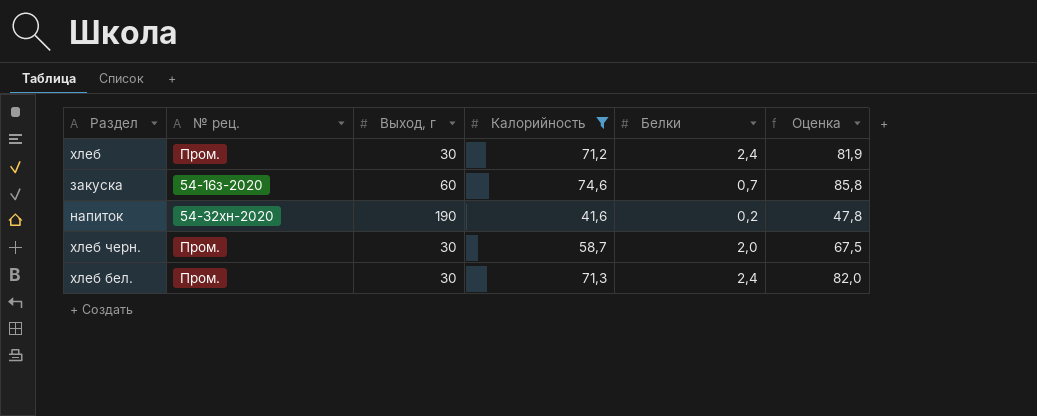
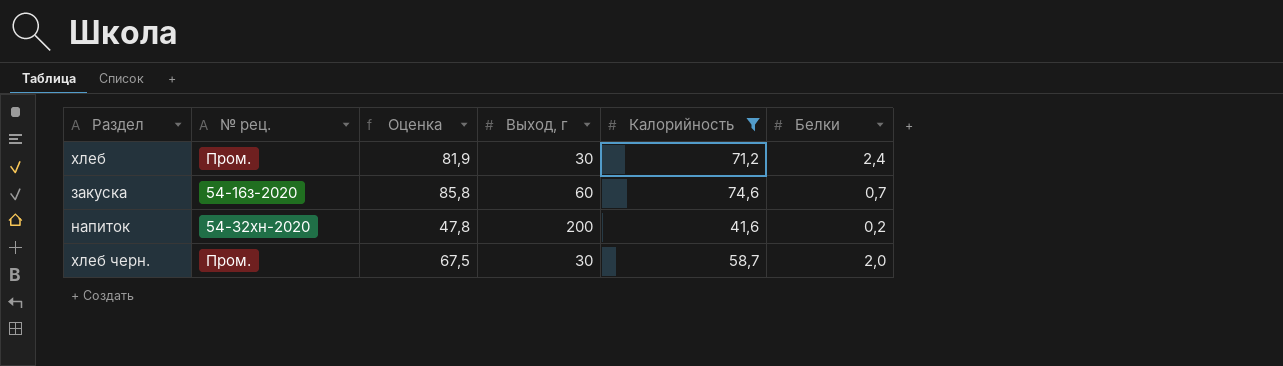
column Оценка | position: 6 -> 3
row хлеб бел.: Пром. | 30 | 71,3 | 2,4 | 82,0 -> none
напиток | Выход, г: 190 -> 200

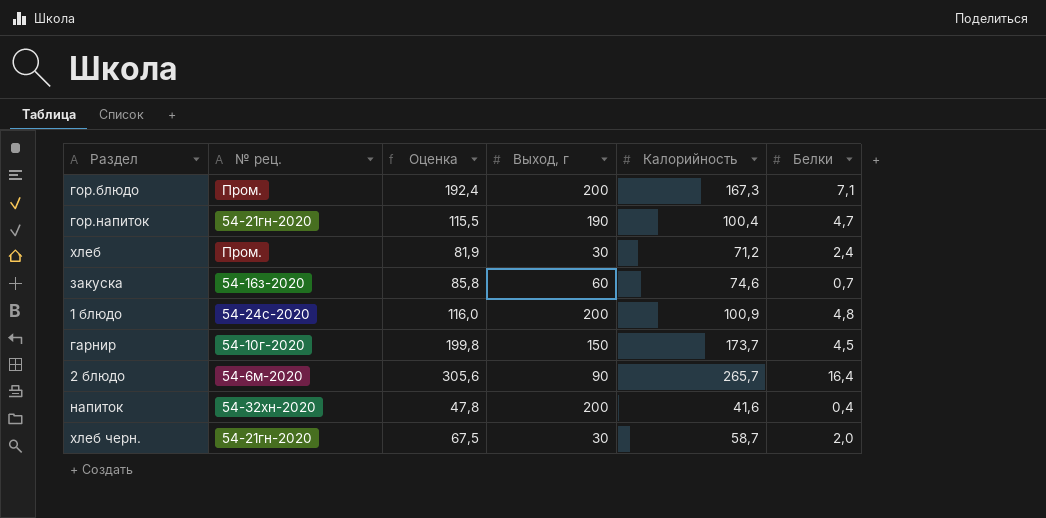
filter: Калорийность <= 74,6 -> none
напиток | Белки: 0,2 -> 0,4
хлеб черн. | № рец.: Пром. -> 54-21гн-2020

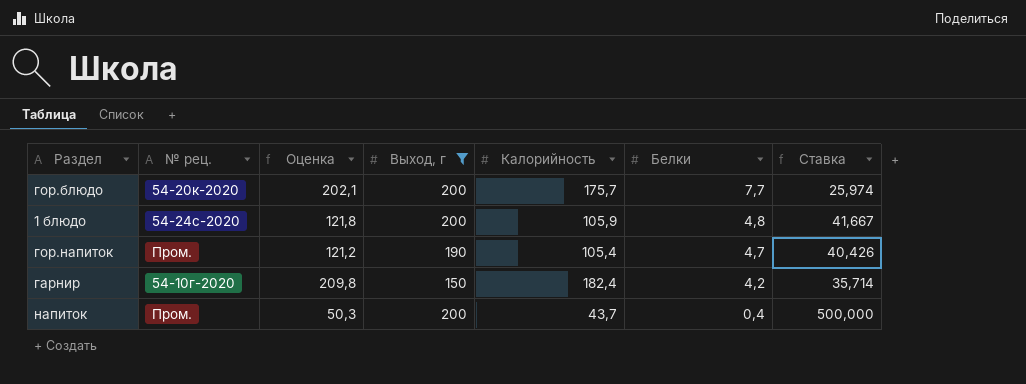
filter: none -> Выход, г >= 150
row order: none -> Белки descending
column Ставка | formula: none -> [Выход, г] / [Белки]
гор.блюдо | № рец.: Пром. -> 54-20к-2020
гор.блюдо | Оценка: 192,4 -> 202,1
гор.блюдо | Калорийность: 167,3 -> 175,7
гор.блюдо | Белки: 7,1 -> 7,7
1 блюдо | Оценка: 116,0 -> 121,8
1 блюдо | Калорийность: 100,9 -> 105,9
гор.напиток | № рец.: 54-21гн-2020 -> Пром.
гор.напиток | Оценка: 115,5 -> 121,2
гор.напиток | Калорийность: 100,4 -> 105,4
гарнир | Оценка: 199,8 -> 209,8
гарнир | Калорийность: 173,7 -> 182,4
гарнир | Белки: 4,5 -> 4,2
напиток | № рец.: 54-32хн-2020 -> Пром.
напиток | Оценка: 47,8 -> 50,3
напиток | Калорийность: 41,6 -> 43,7

